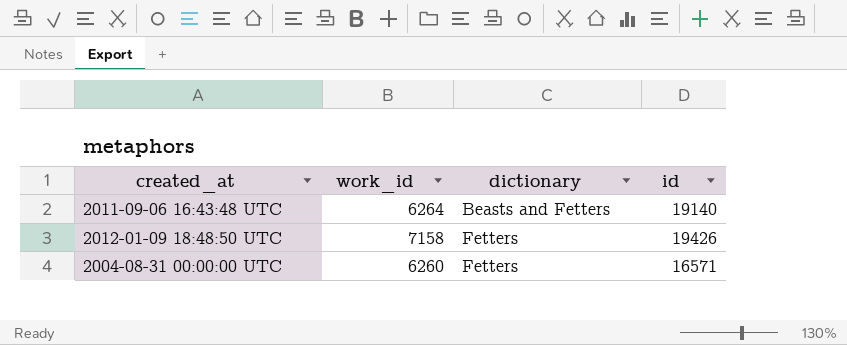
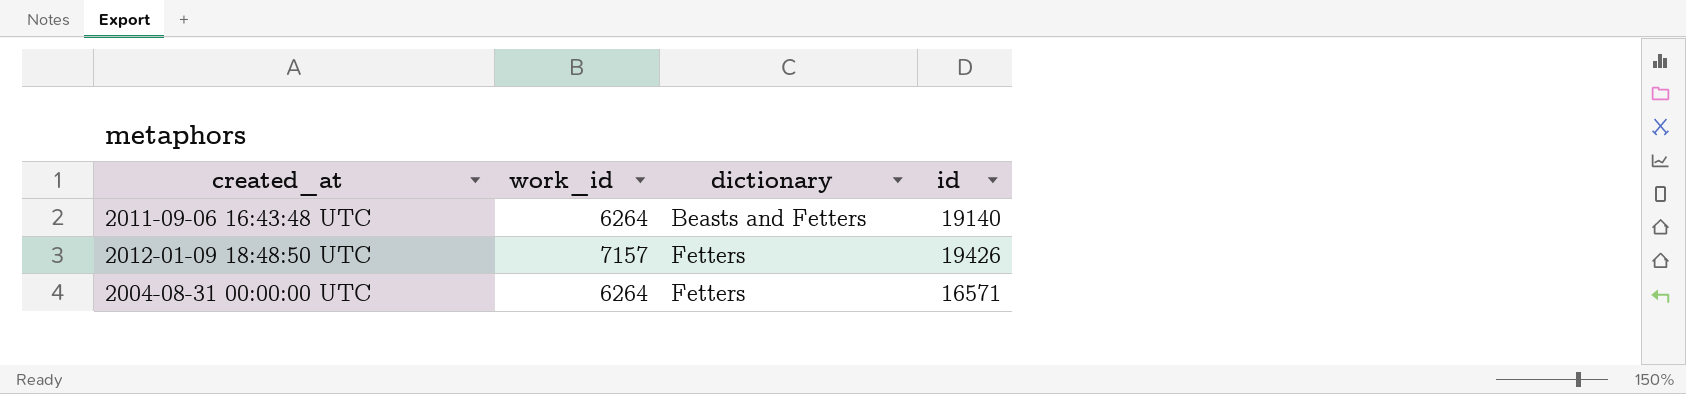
2012-01-09 18:48:50 UTC | work_id: 7158 -> 7157
2004-08-31 00:00:00 UTC | work_id: 6260 -> 6264

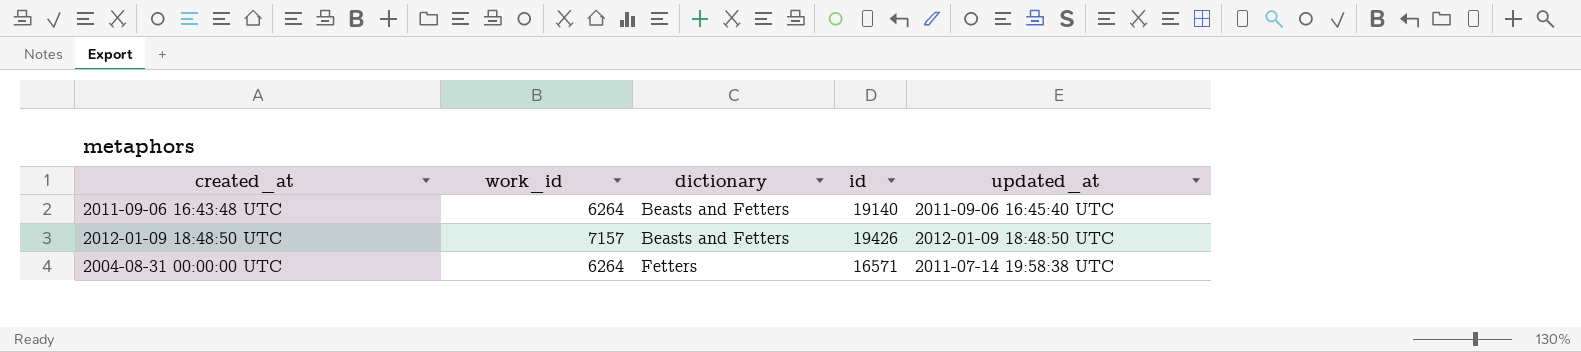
column updated_at | position: none -> 5
2012-01-09 18:48:50 UTC | dictionary: Fetters -> Beasts and Fetters

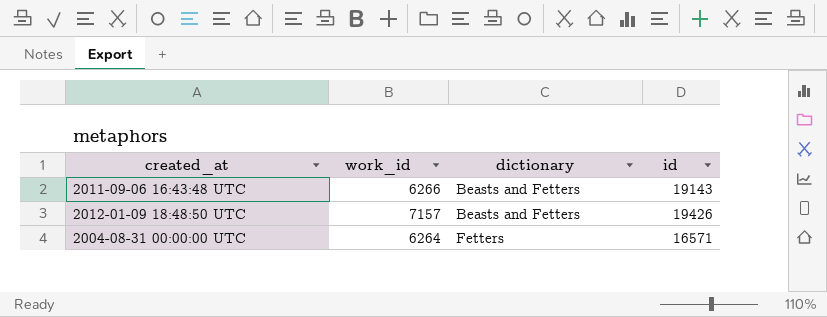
column updated_at | position: 5 -> none
2011-09-06 16:43:48 UTC | work_id: 6264 -> 6266
2011-09-06 16:43:48 UTC | id: 19140 -> 19143

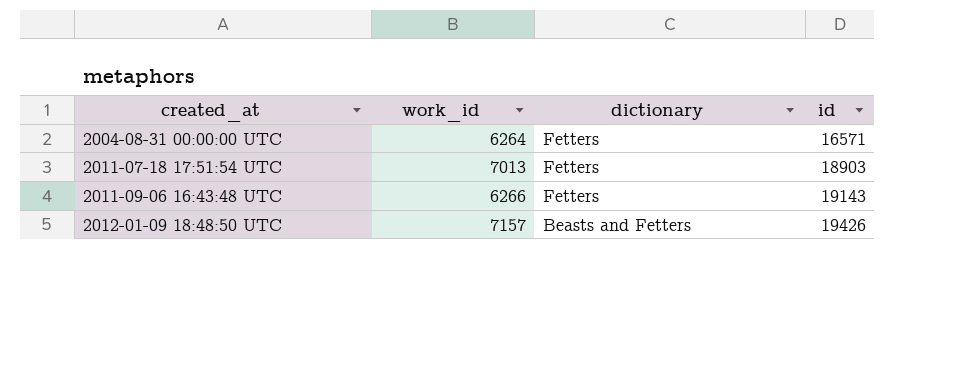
row order: dictionary ascending -> created_at ascending
row 2011-07-18 17:51:54 UTC: none -> 7013 | Fetters | 18903
2011-09-06 16:43:48 UTC | dictionary: Beasts and Fetters -> Fetters

